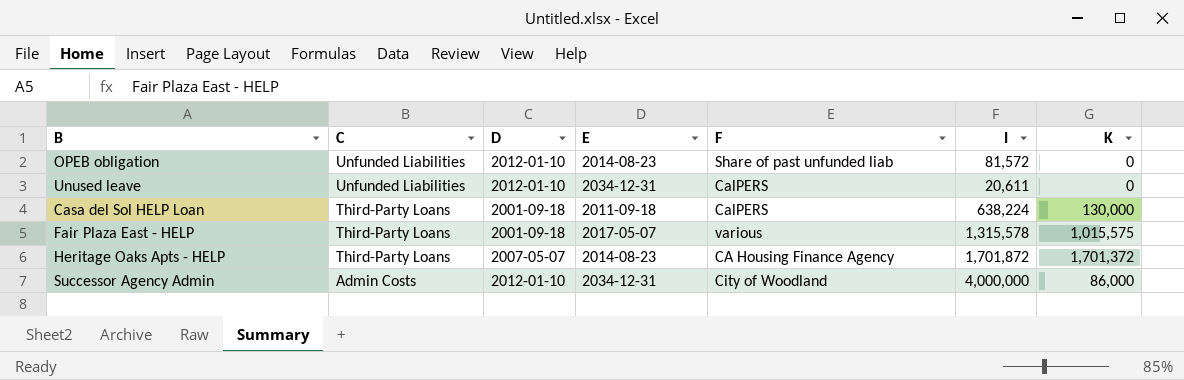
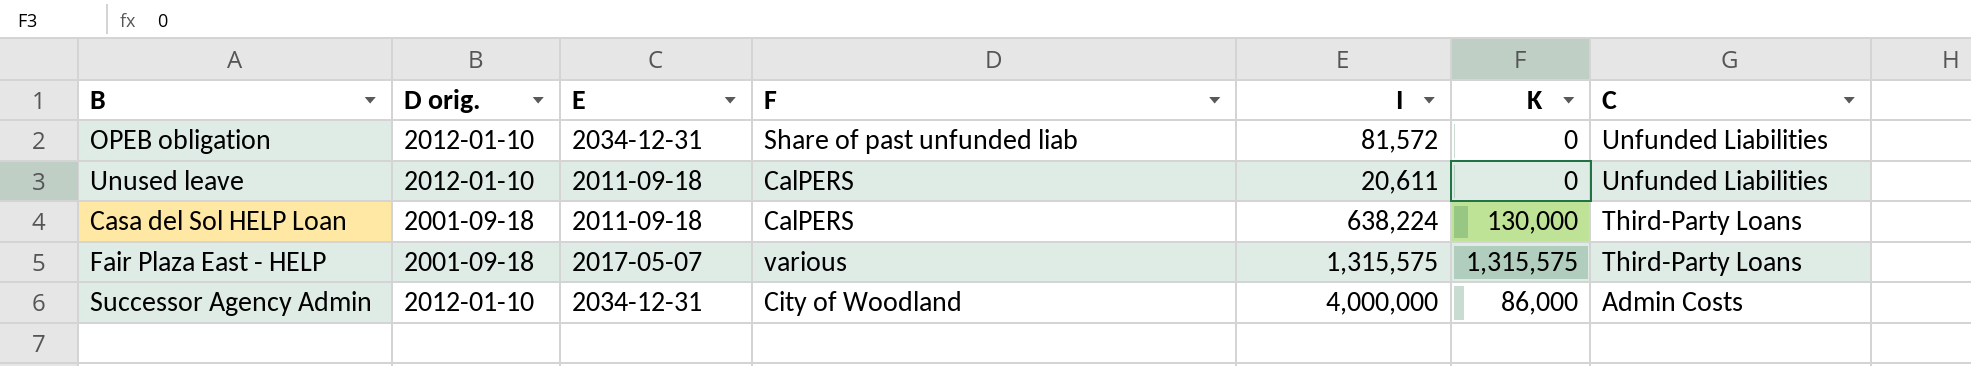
column name: D -> D orig.
column C | position: 2 -> 7
row Heritage Oaks Apts - HELP: Third-Party Loans | 2007-05-07 | 2014-08-23 | CA Housing Finance Agency | 1,701,872 | 1,701,372 -> none
OPEB obligation | E: 2014-08-23 -> 2034-12-31
Unused leave | E: 2034-12-31 -> 2011-09-18
Fair Plaza East - HELP | I: 1,315,578 -> 1,315,575
Fair Plaza East - HELP | K: 1,015,575 -> 1,315,575

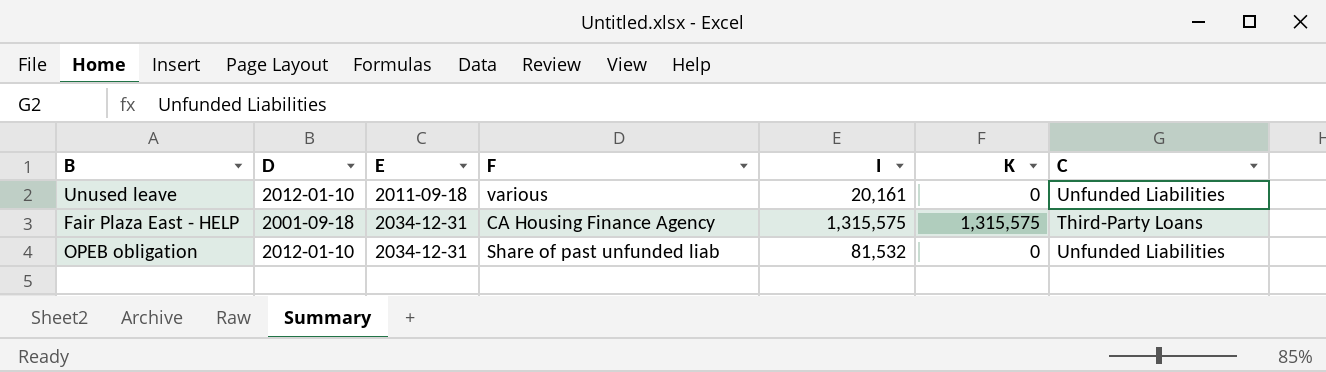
row order: C descending -> E ascending
column name: D orig. -> D
row Casa del Sol HELP Loan: 2001-09-18 | 2011-09-18 | CalPERS | 638,224 | 130,000 | Third-Party Loans -> none
row Successor Agency Admin: 2012-01-10 | 2034-12-31 | City of Woodland | 4,000,000 | 86,000 | Admin Costs -> none
Unused leave | F: CalPERS -> various
Unused leave | I: 20,611 -> 20,161
Fair Plaza East - HELP | E: 2017-05-07 -> 2034-12-31
Fair Plaza East - HELP | F: various -> CA Housing Finance Agency
OPEB obligation | I: 81,572 -> 81,532

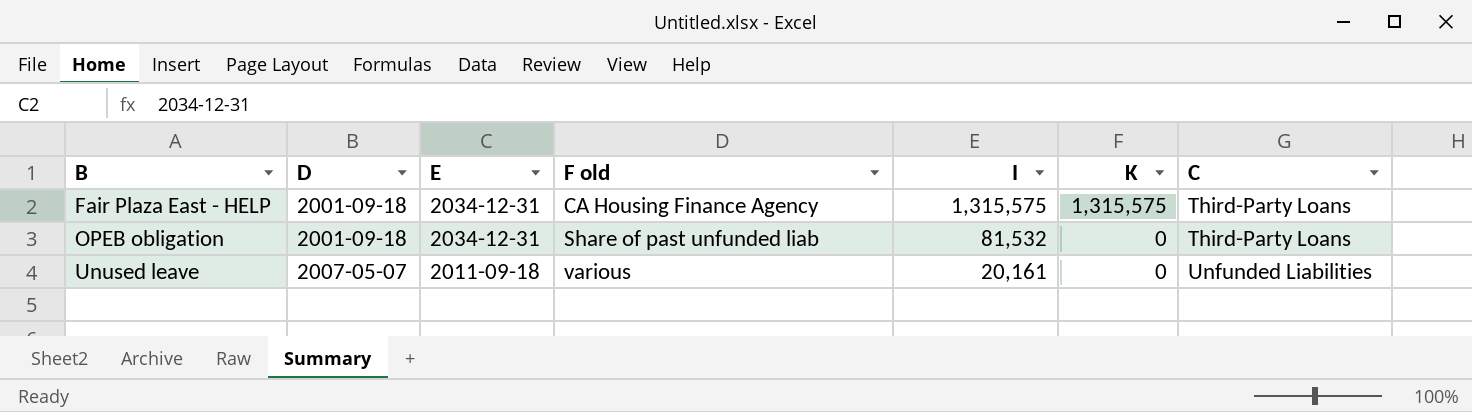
row order: E ascending -> B ascending
column name: F -> F old
OPEB obligation | D: 2012-01-10 -> 2001-09-18
OPEB obligation | C: Unfunded Liabilities -> Third-Party Loans
Unused leave | D: 2012-01-10 -> 2007-05-07

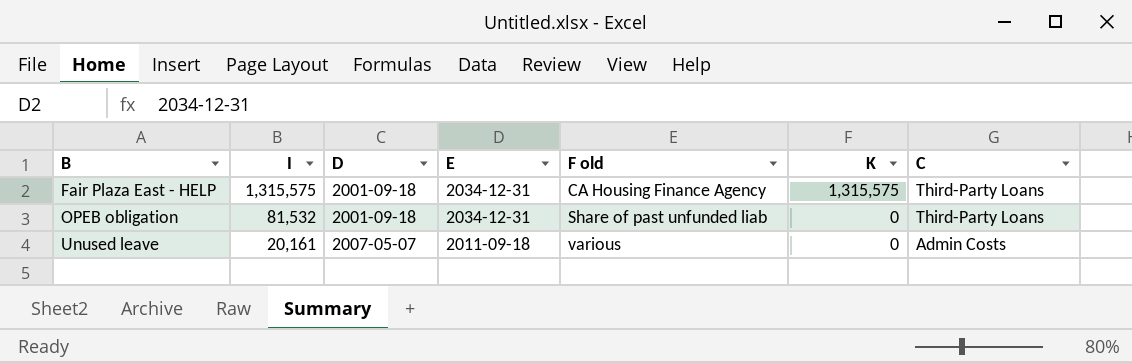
column I | position: 5 -> 2
Unused leave | C: Unfunded Liabilities -> Admin Costs

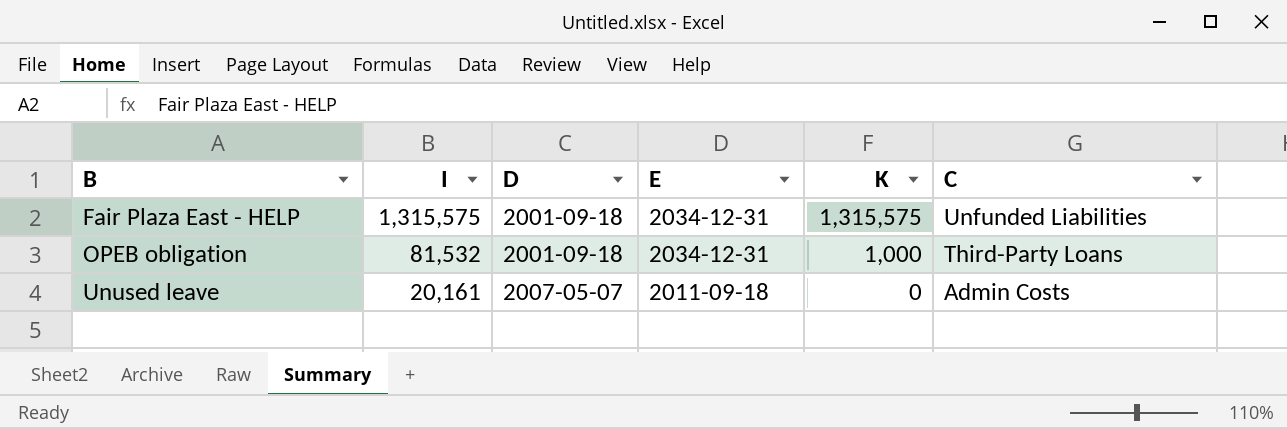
column F old | position: 5 -> none
Fair Plaza East - HELP | C: Third-Party Loans -> Unfunded Liabilities
OPEB obligation | K: 0 -> 1,000

